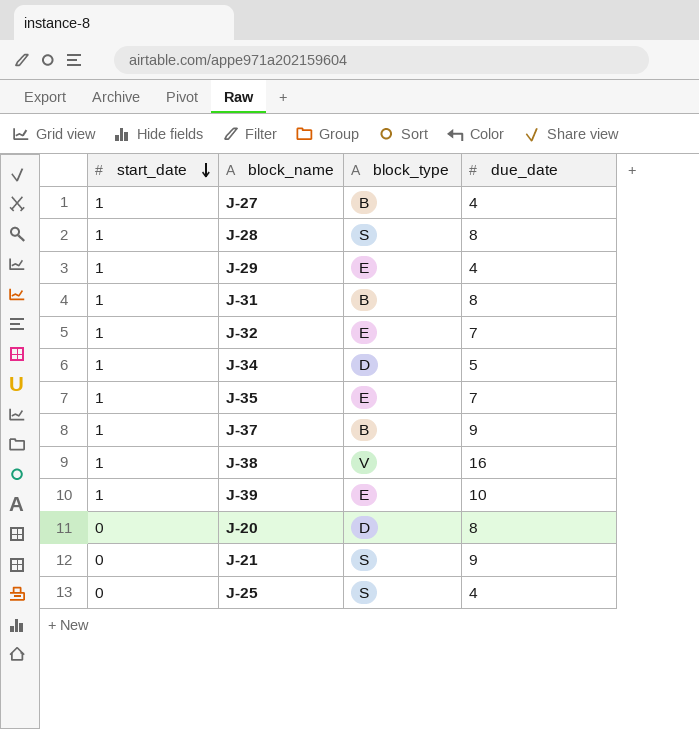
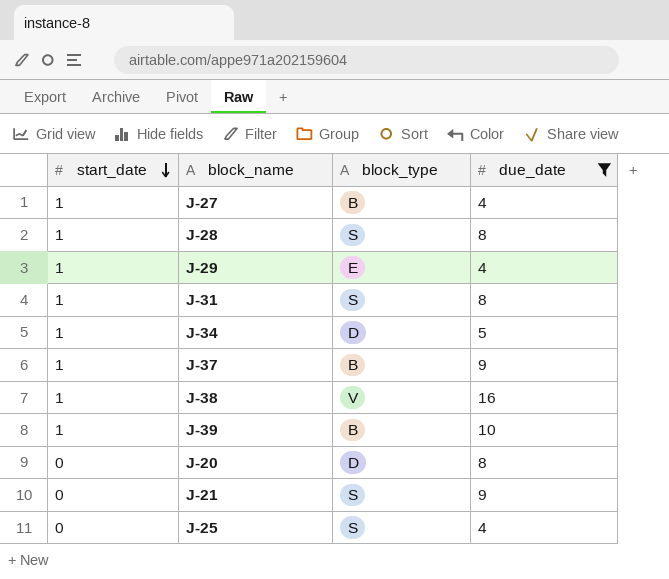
filter: none -> due_date != 7
J-31 | block_type: B -> S
J-39 | block_type: E -> B

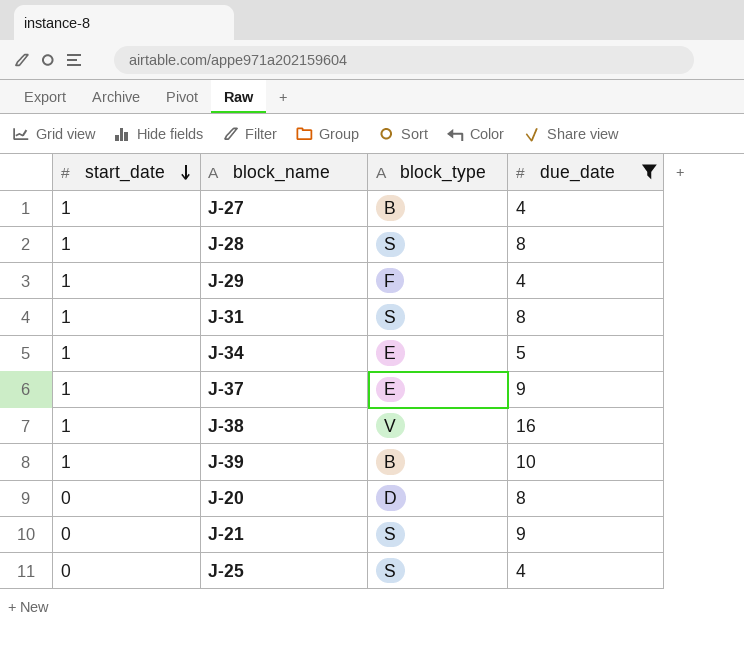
J-29 | block_type: E -> F
J-34 | block_type: D -> E
J-37 | block_type: B -> E

